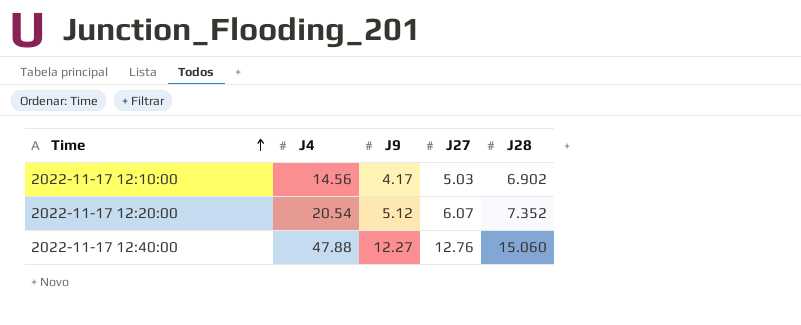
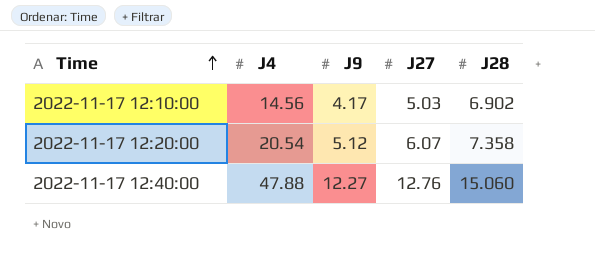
2022-11-17 12:20:00 | J28: 7.352 -> 7.358

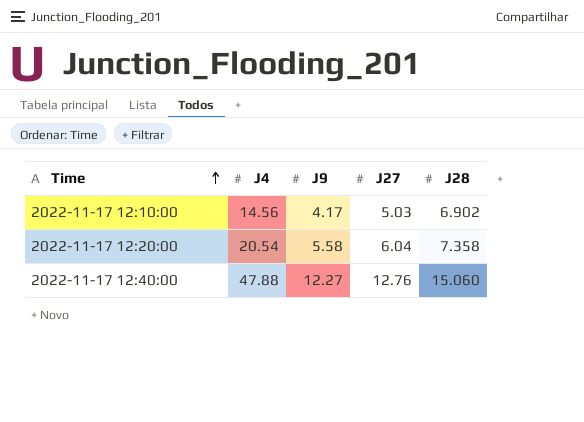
2022-11-17 12:20:00 | J9: 5.12 -> 5.58
2022-11-17 12:20:00 | J27: 6.07 -> 6.04

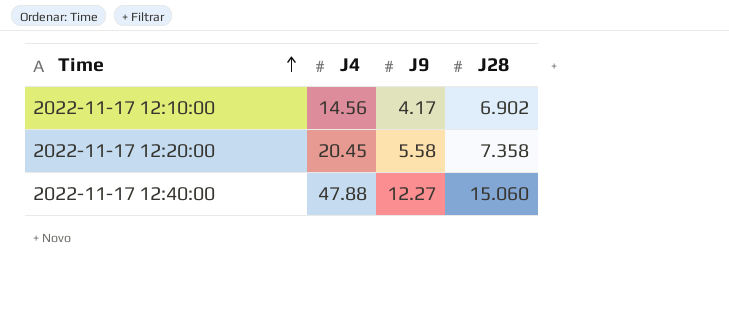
column J27 | position: 4 -> none
2022-11-17 12:20:00 | J4: 20.54 -> 20.45

